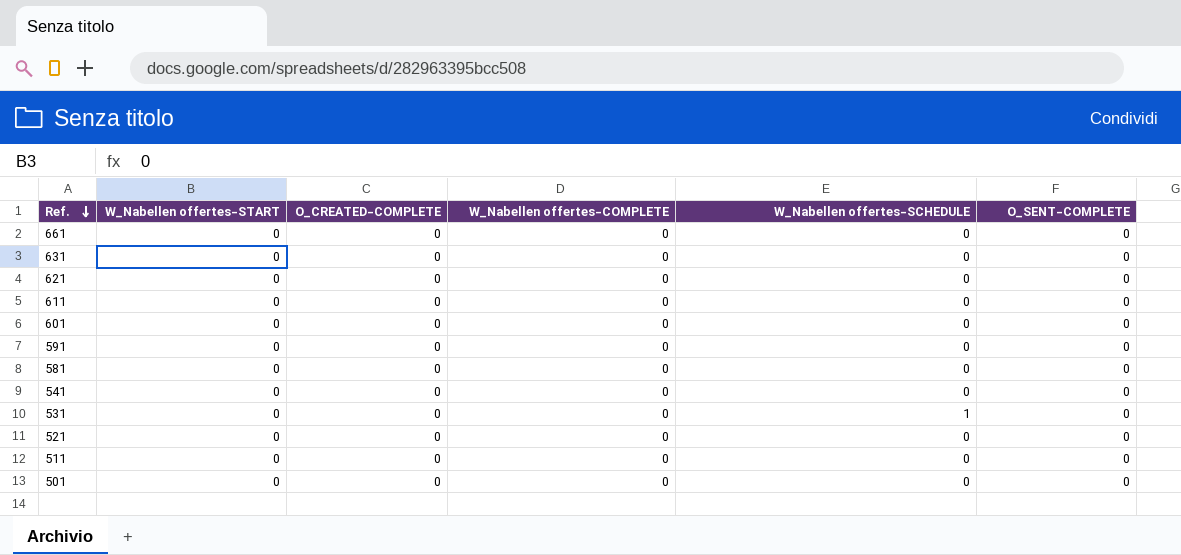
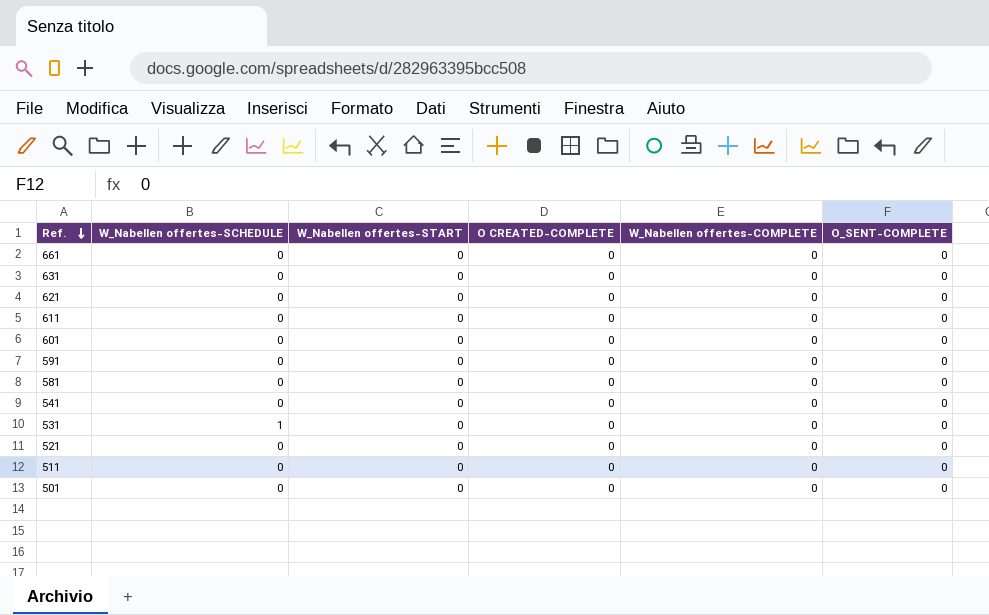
column W_Nabellen offertes-SCHEDULE | position: 5 -> 2
column name: O_CREATED-COMPLETE -> O CREATED-COMPLETE

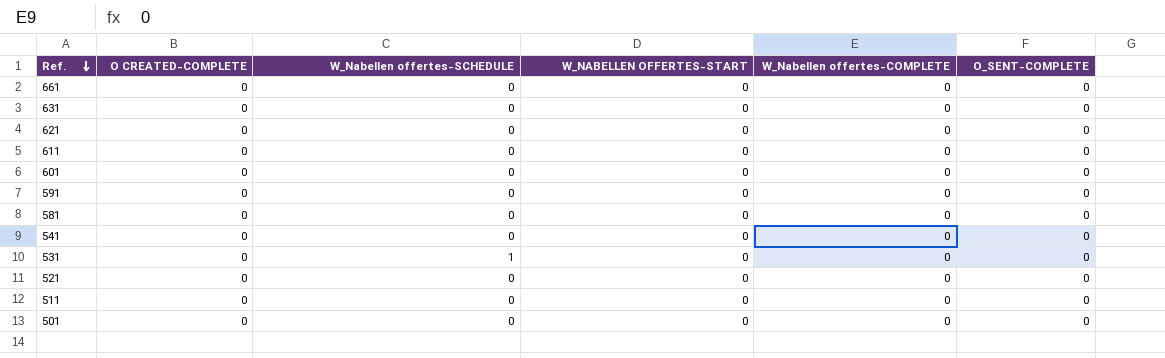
column O CREATED-COMPLETE | position: 4 -> 2
column name: W_Nabellen offertes-START -> W_NABELLEN OFFERTES-START

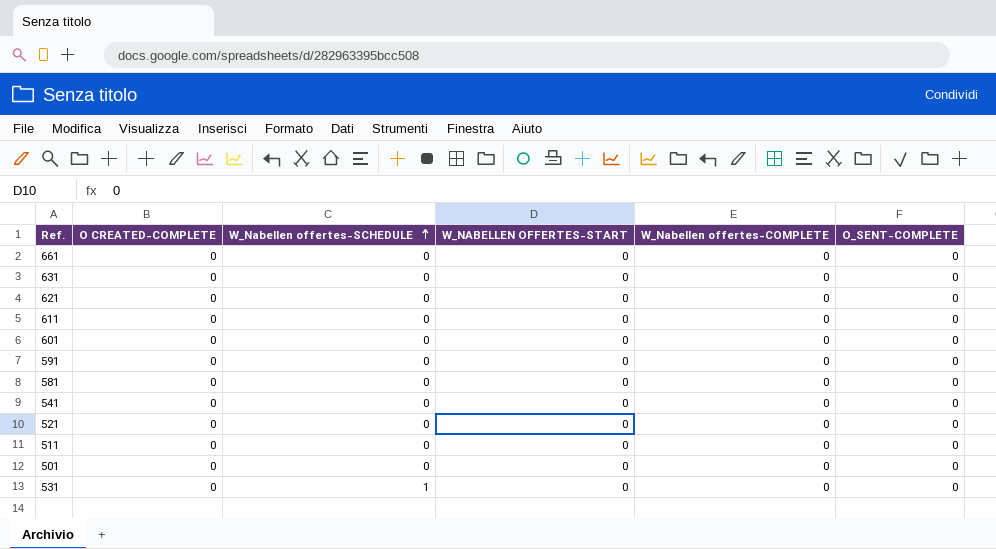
row order: Ref. descending -> W_Nabellen offertes-SCHEDULE ascending

